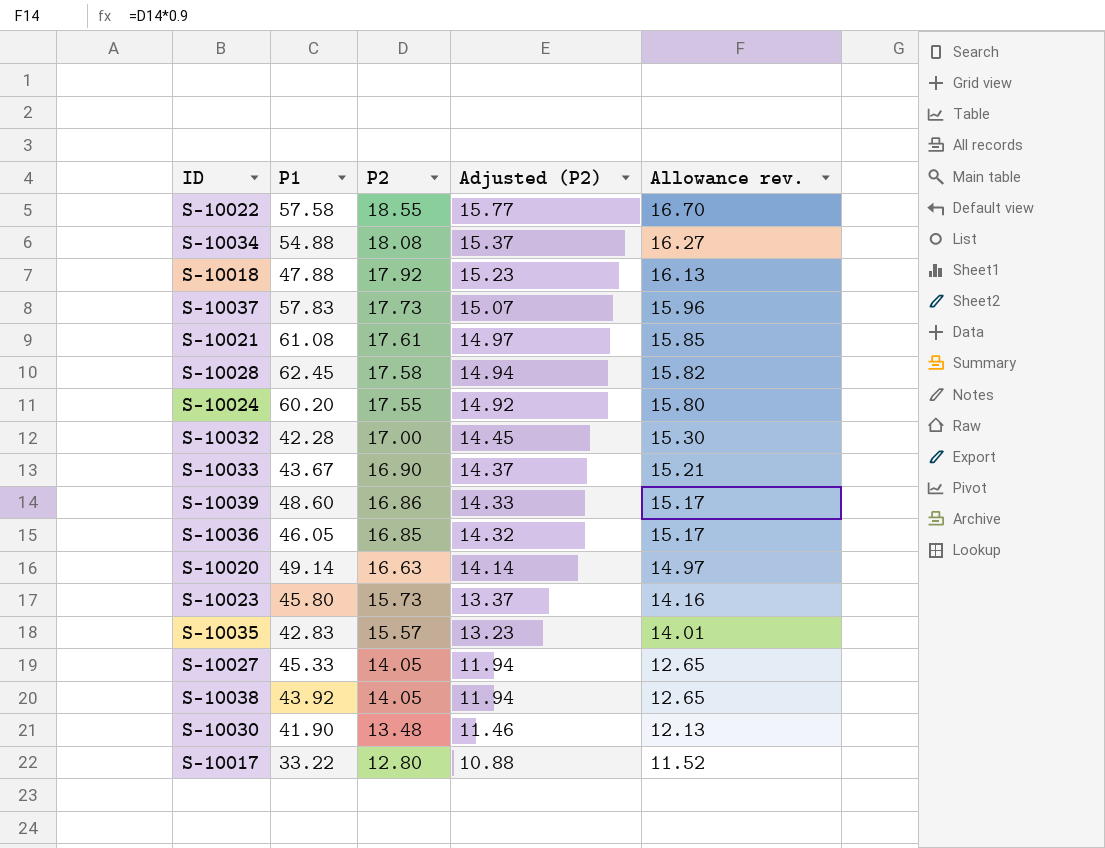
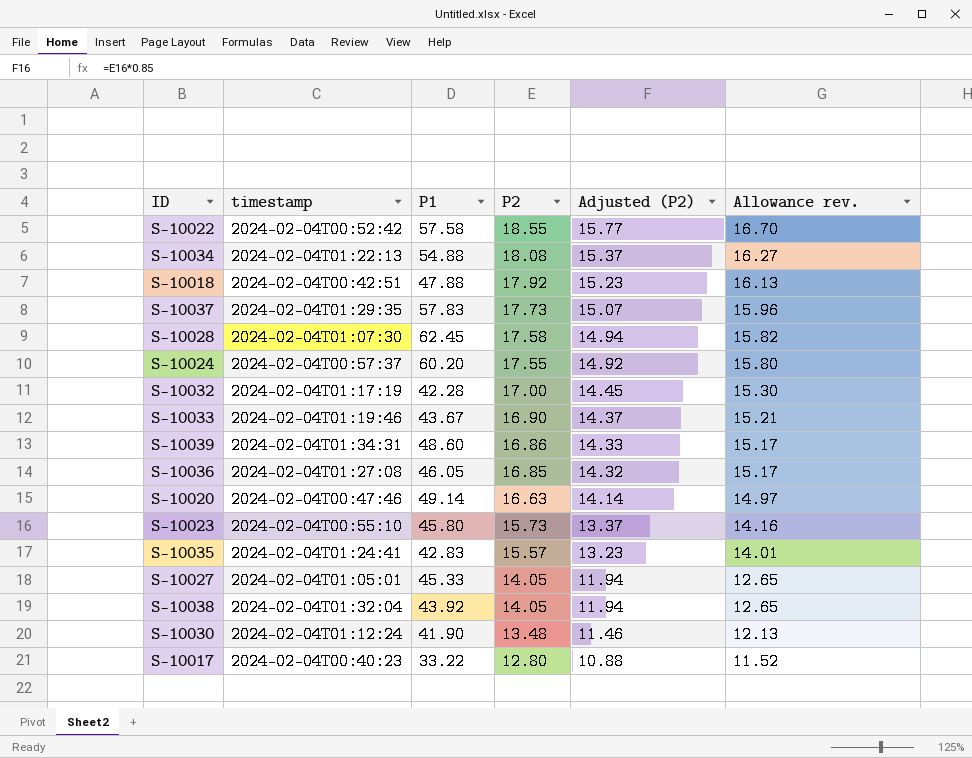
column timestamp | position: none -> 2
row S-10021: 61.08 | 17.61 | 14.97 | 15.85 -> none

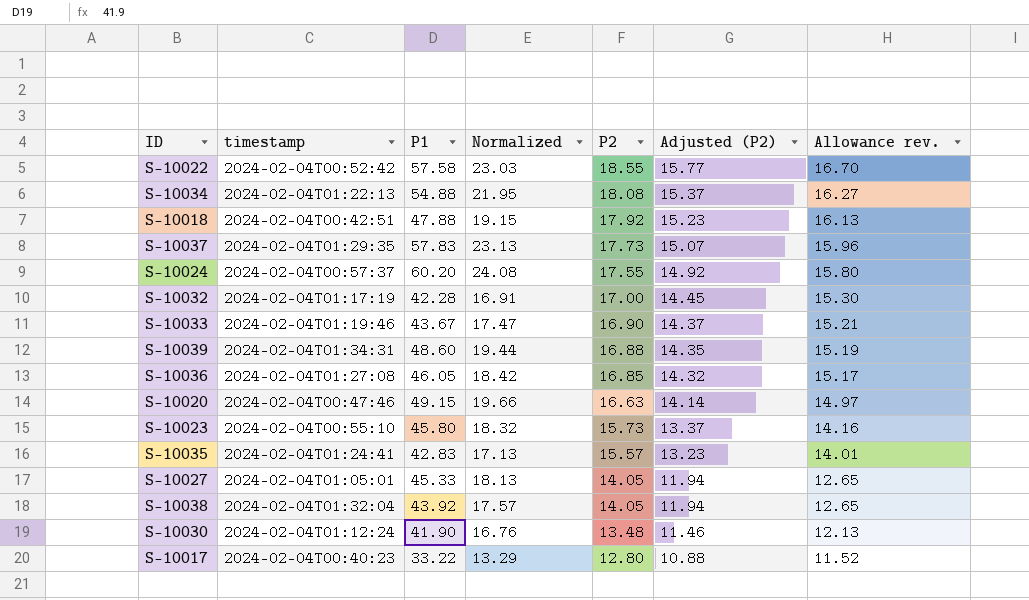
column Normalized | formula: none -> [P1] * 0.4
row S-10028: 2024-02-04T01:07:30 | 62.45 | 17.58 | 14.94 | 15.82 -> none
S-10039 | P2: 16.86 -> 16.88
S-10039 | Adjusted (P2): 14.33 -> 14.35
S-10039 | Allowance rev.: 15.17 -> 15.19
S-10020 | P1: 49.14 -> 49.15

